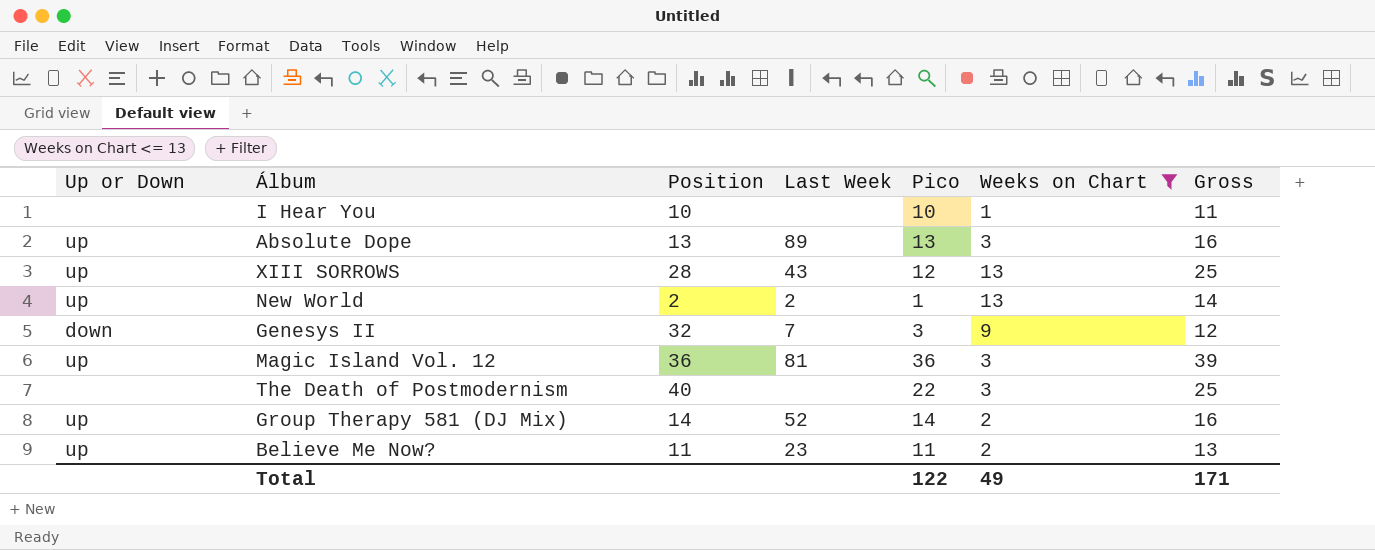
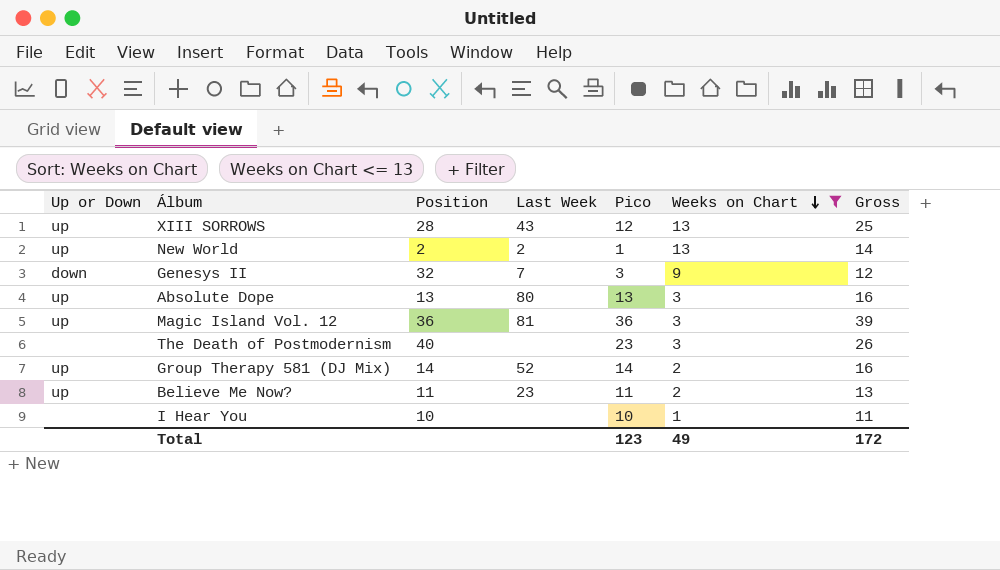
row order: none -> Weeks on Chart descending
Absolute Dope | Last Week: 89 -> 80
The Death of Postmodernism | Pico: 22 -> 23
The Death of Postmodernism | Gross: 25 -> 26
Total | Pico: 122 -> 123
Total | Gross: 171 -> 172

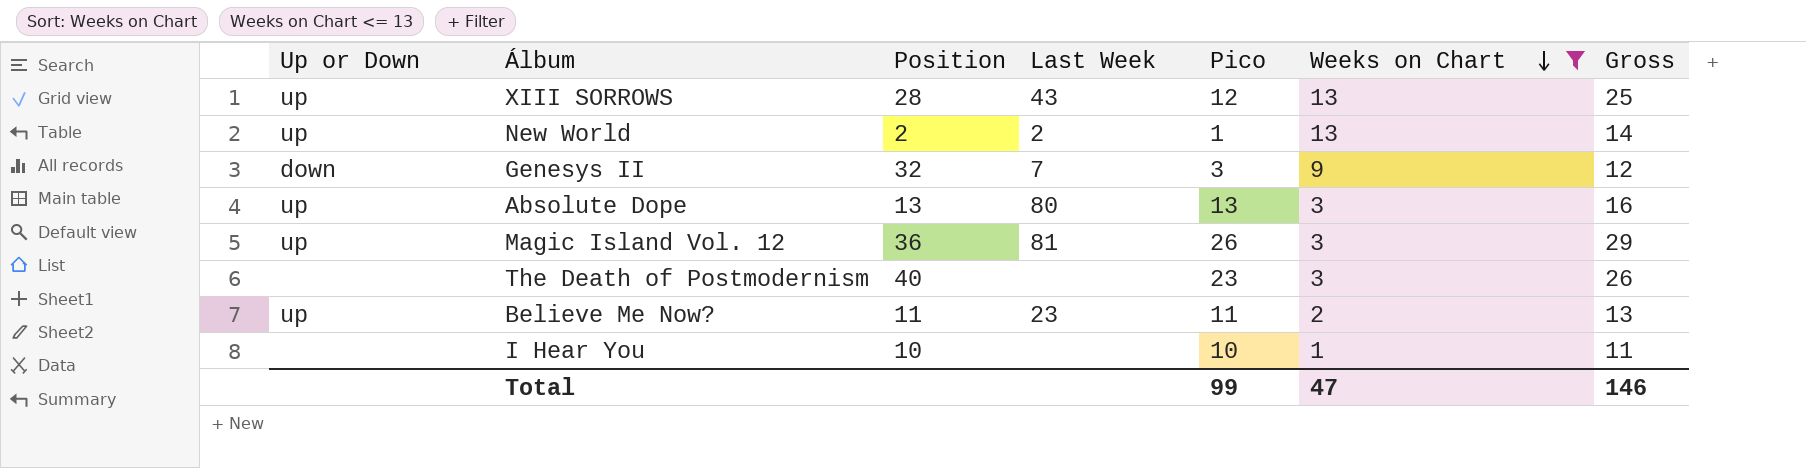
row Group Therapy 581 (DJ Mix): up | 14 | 52 | 14 | 2 | 16 -> none
Magic Island Vol. 12 | Pico: 36 -> 26
Magic Island Vol. 12 | Gross: 39 -> 29
Total | Pico: 123 -> 99
Total | Weeks on Chart: 49 -> 47
Total | Gross: 172 -> 146

